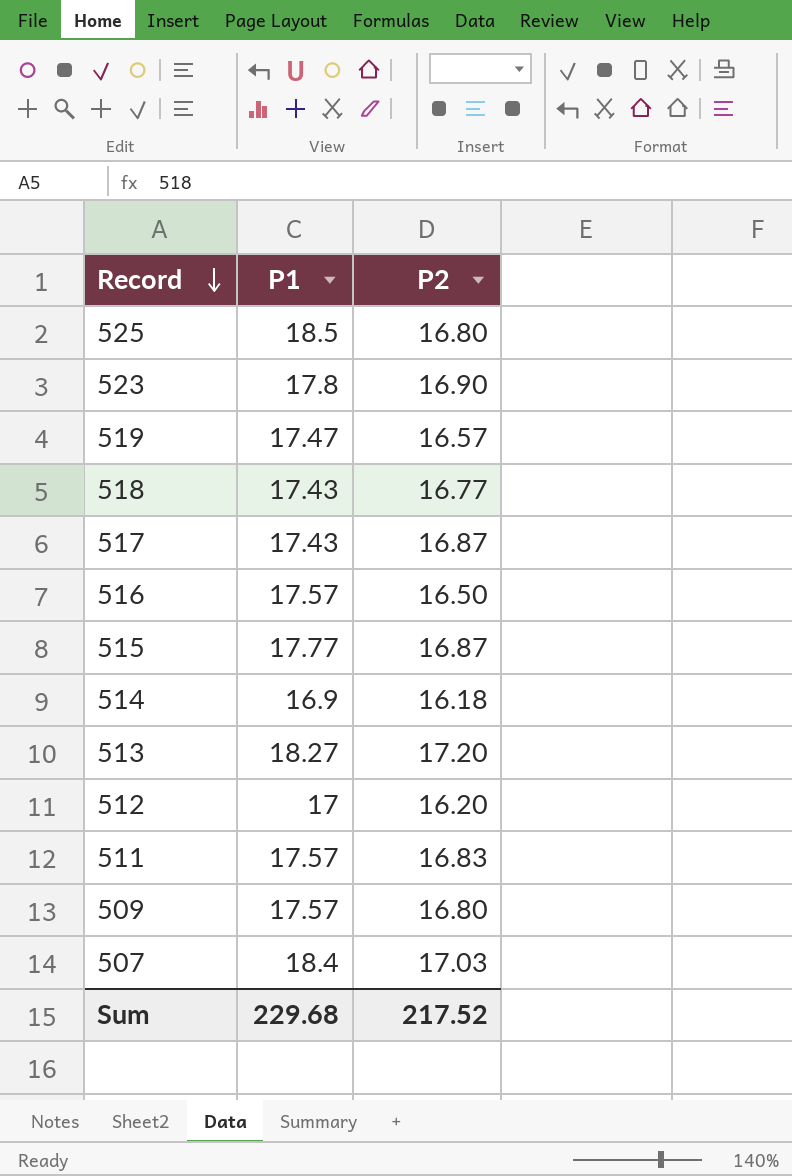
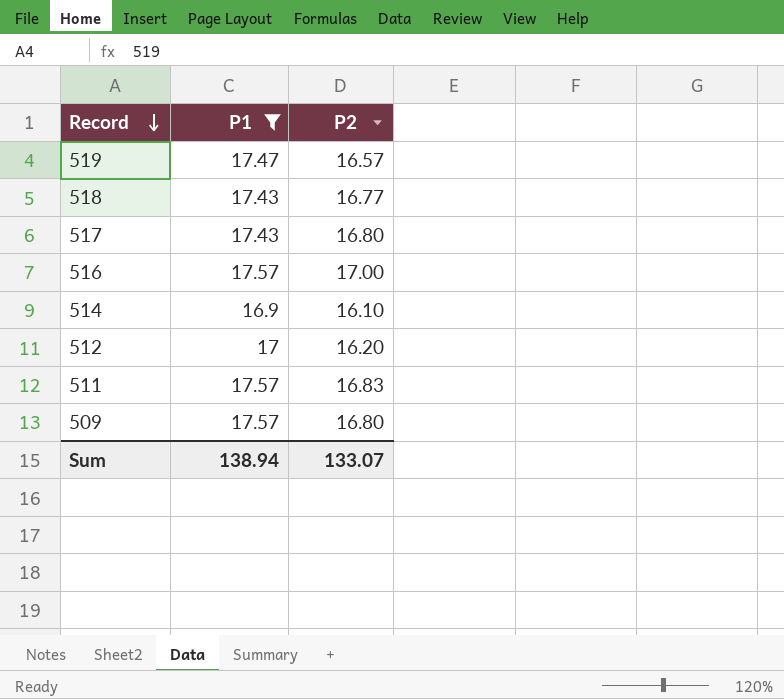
filter: none -> P1 <= 17.57
517 | P2: 16.87 -> 16.80
516 | P2: 16.50 -> 17.00
514 | P2: 16.18 -> 16.10
Sum | P1: 229.68 -> 138.94
Sum | P2: 217.52 -> 133.07

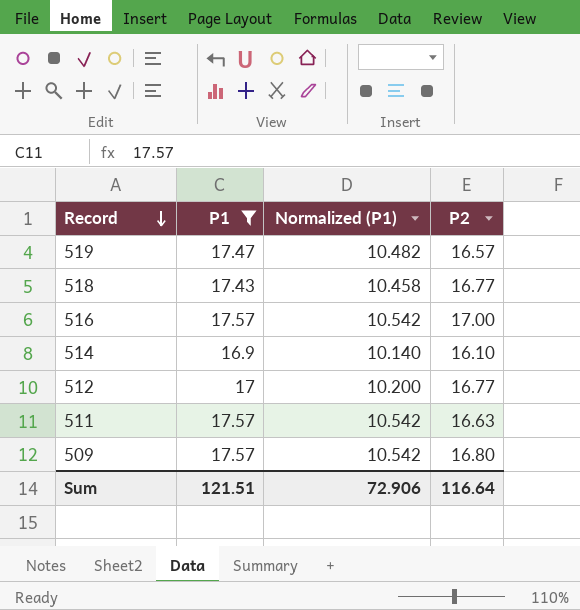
column Normalized (P1) | formula: none -> [P1] * 0.6
row 517: 17.43 | 16.80 -> none
512 | P2: 16.20 -> 16.77
511 | P2: 16.83 -> 16.63
Sum | P1: 138.94 -> 121.51
Sum | P2: 133.07 -> 116.64

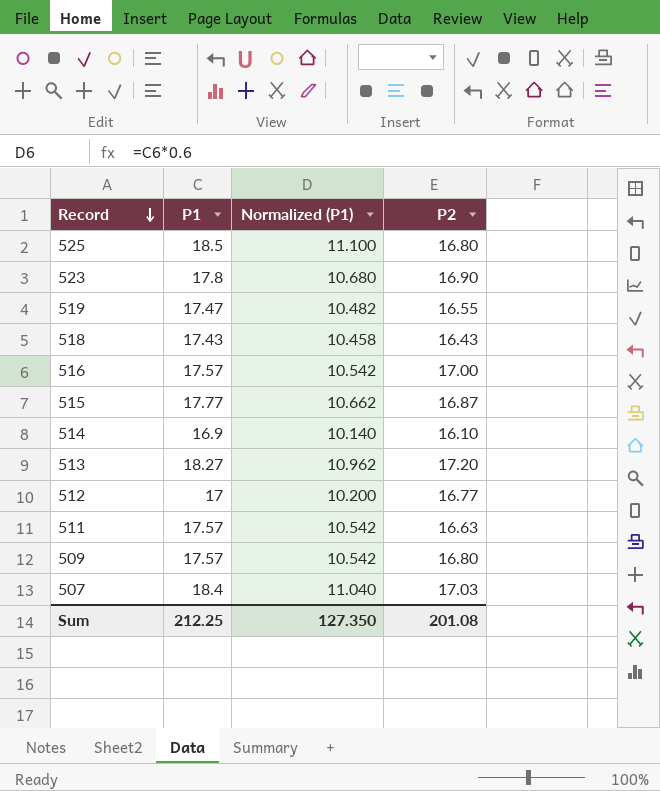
filter: P1 <= 17.57 -> none
519 | P2: 16.57 -> 16.55
518 | P2: 16.77 -> 16.43
Sum | P1: 121.51 -> 212.25
Sum | Normalized (P1): 72.906 -> 127.350
Sum | P2: 116.64 -> 201.08

